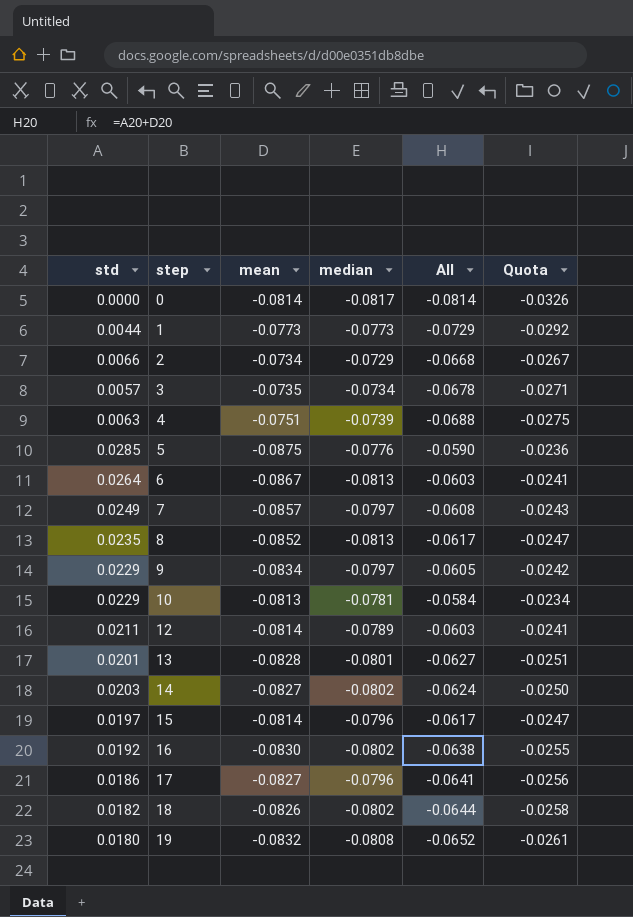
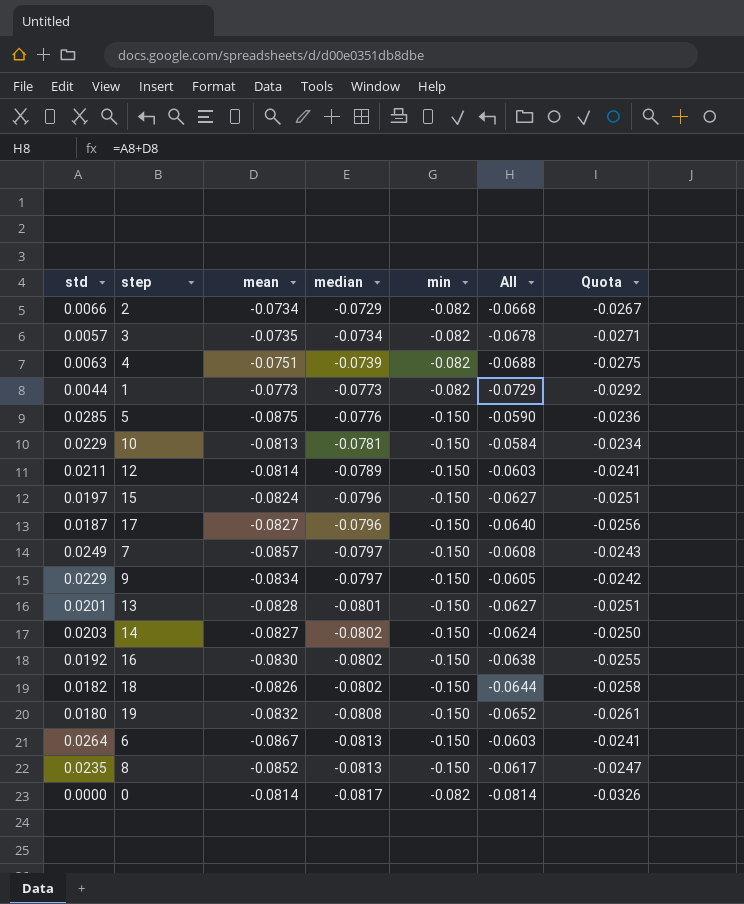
row order: step ascending -> median descending
column min | position: none -> 5
15 | mean: -0.0814 -> -0.0824
15 | All: -0.0617 -> -0.0627
15 | Quota: -0.0247 -> -0.0251
17 | std: 0.0186 -> 0.0187
17 | All: -0.0641 -> -0.0640

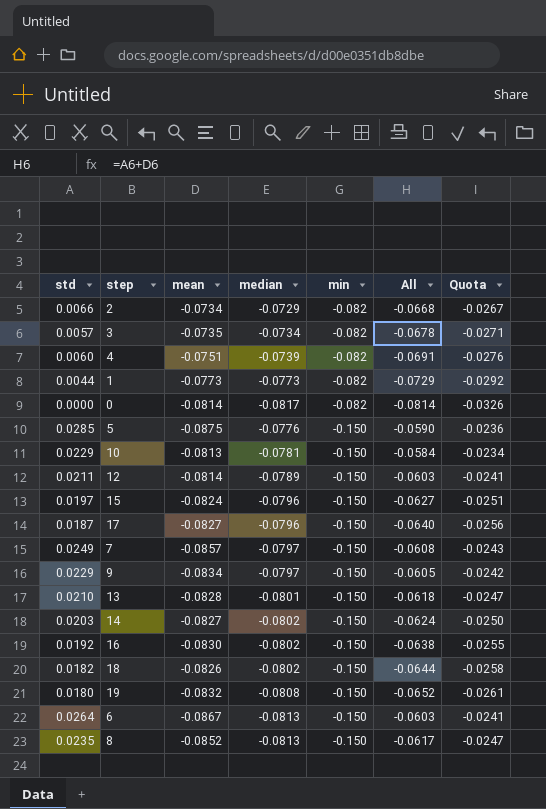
row order: median descending -> min descending
4 | std: 0.0063 -> 0.0060
4 | All: -0.0688 -> -0.0691
4 | Quota: -0.0275 -> -0.0276
13 | std: 0.0201 -> 0.0210
13 | All: -0.0627 -> -0.0618
13 | Quota: -0.0251 -> -0.0247

